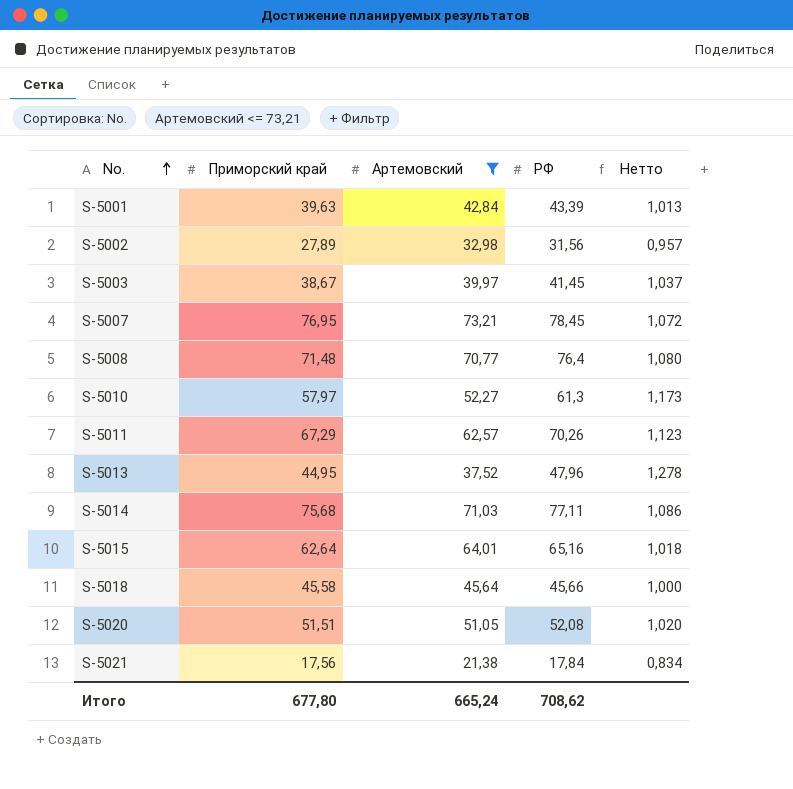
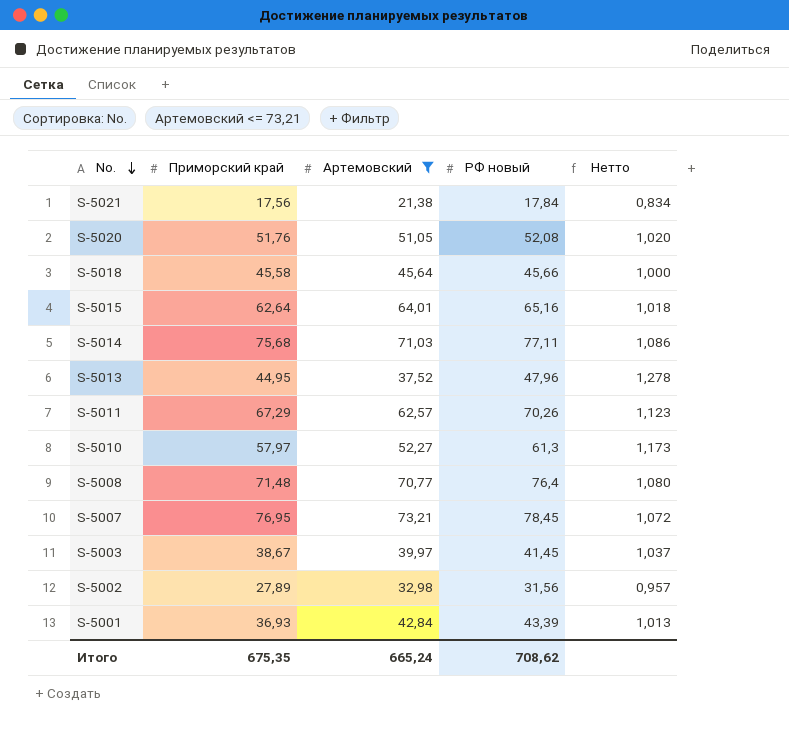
row order: No. ascending -> No. descending
column name: РФ -> РФ новый
S-5020 | Приморский край: 51,51 -> 51,76
S-5001 | Приморский край: 39,63 -> 36,93
Итого | Приморский край: 677,80 -> 675,35

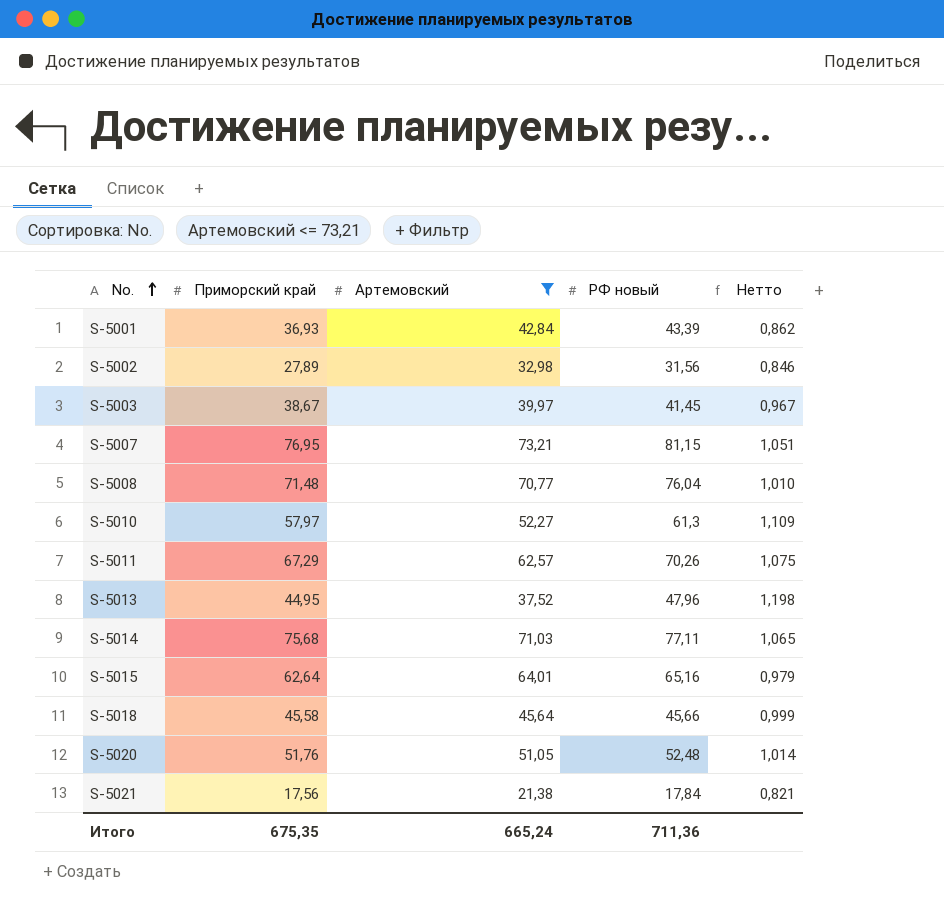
row order: No. descending -> No. ascending
column Нетто | formula: [РФ новый] / [Артемовский] -> [Приморский край] / [Артемовский]
S-5007 | РФ новый: 78,45 -> 81,15
S-5008 | РФ новый: 76,4 -> 76,04
S-5020 | РФ новый: 52,08 -> 52,48
Итого | РФ новый: 708,62 -> 711,36

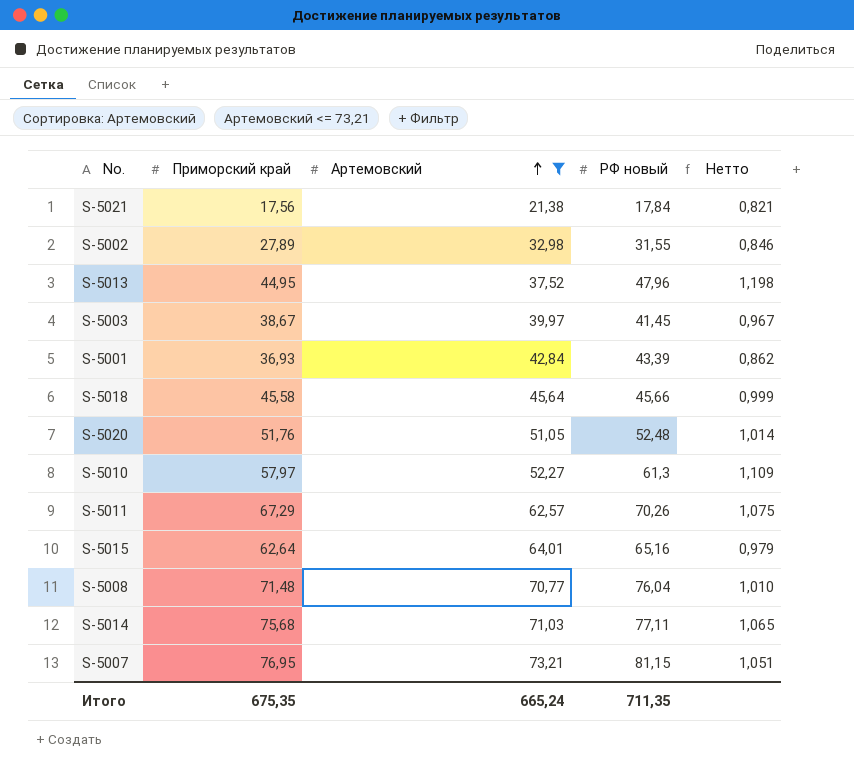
row order: No. ascending -> Артемовский ascending
S-5002 | РФ новый: 31,56 -> 31,55
Итого | РФ новый: 711,36 -> 711,35

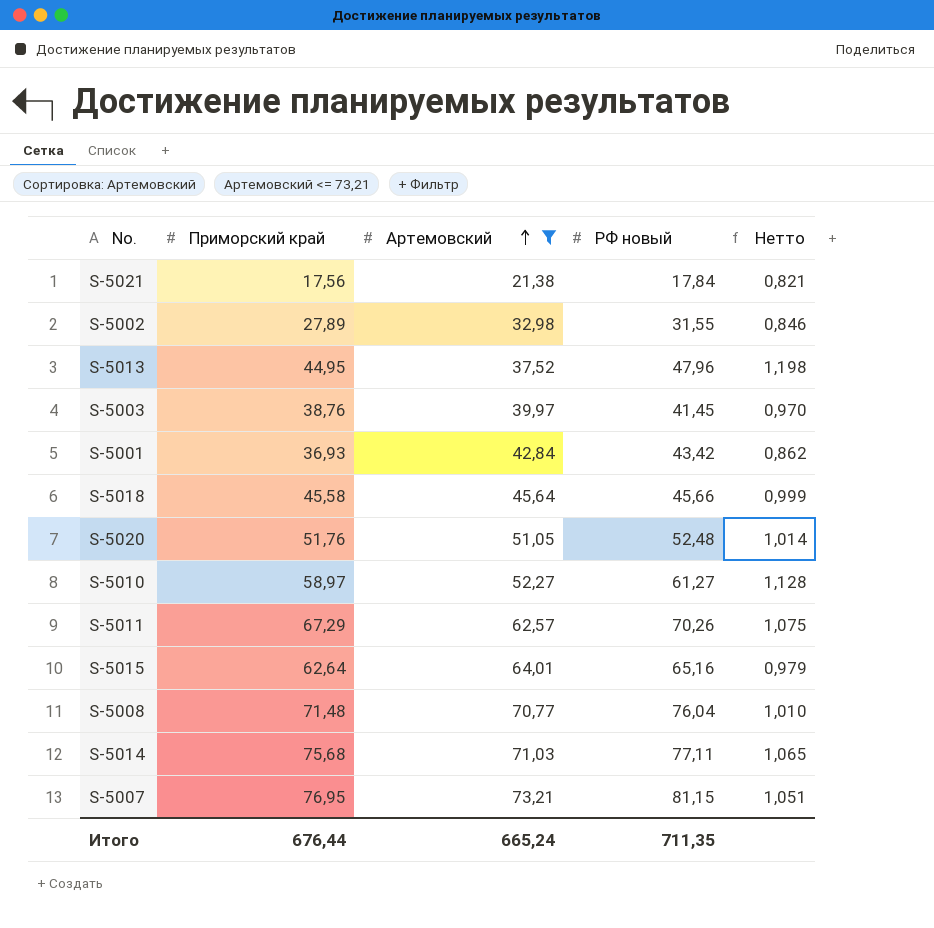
S-5003 | Приморский край: 38,67 -> 38,76
S-5003 | Нетто: 0,967 -> 0,970
S-5001 | РФ новый: 43,39 -> 43,42
S-5010 | Приморский край: 57,97 -> 58,97
S-5010 | РФ новый: 61,3 -> 61,27
S-5010 | Нетто: 1,109 -> 1,128
Итого | Приморский край: 675,35 -> 676,44

